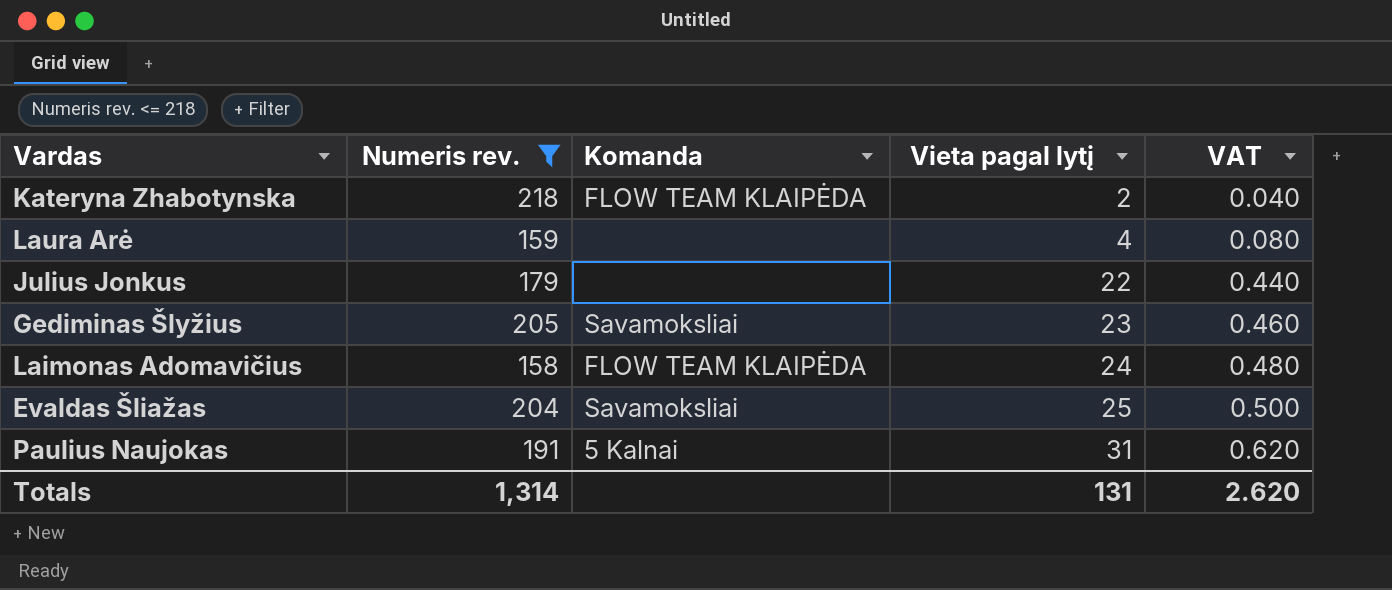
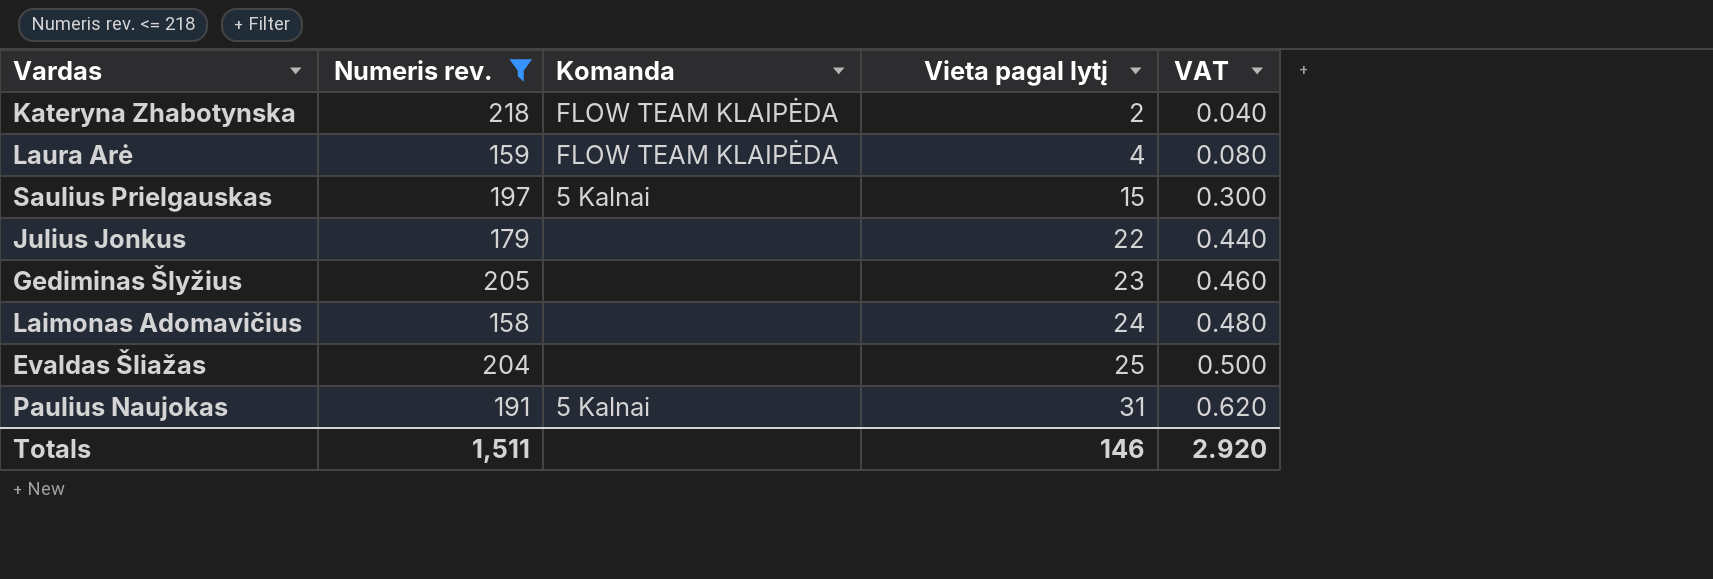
Laura Arė | Komanda: none -> FLOW TEAM KLAIPĖDA
row Saulius Prielgauskas: none -> 197 | 5 Kalnai | 15 | 0.300
Gediminas Šlyžius | Komanda: Savamoksliai -> none
Laimonas Adomavičius | Komanda: FLOW TEAM KLAIPĖDA -> none
Evaldas Šliažas | Komanda: Savamoksliai -> none
Totals | Numeris rev.: 1,314 -> 1,511
Totals | Vieta pagal lytį: 131 -> 146
Totals | VAT: 2.620 -> 2.920

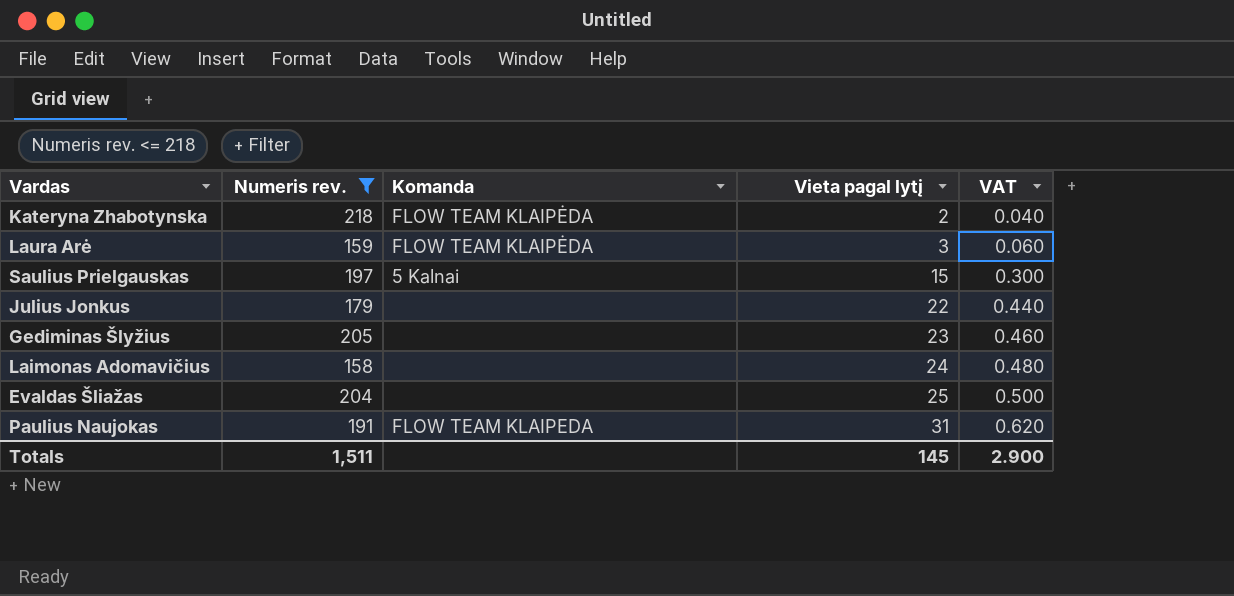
Laura Arė | Vieta pagal lytį: 4 -> 3
Laura Arė | VAT: 0.080 -> 0.060
Paulius Naujokas | Komanda: 5 Kalnai -> FLOW TEAM KLAIPEDA
Totals | Vieta pagal lytį: 146 -> 145
Totals | VAT: 2.920 -> 2.900

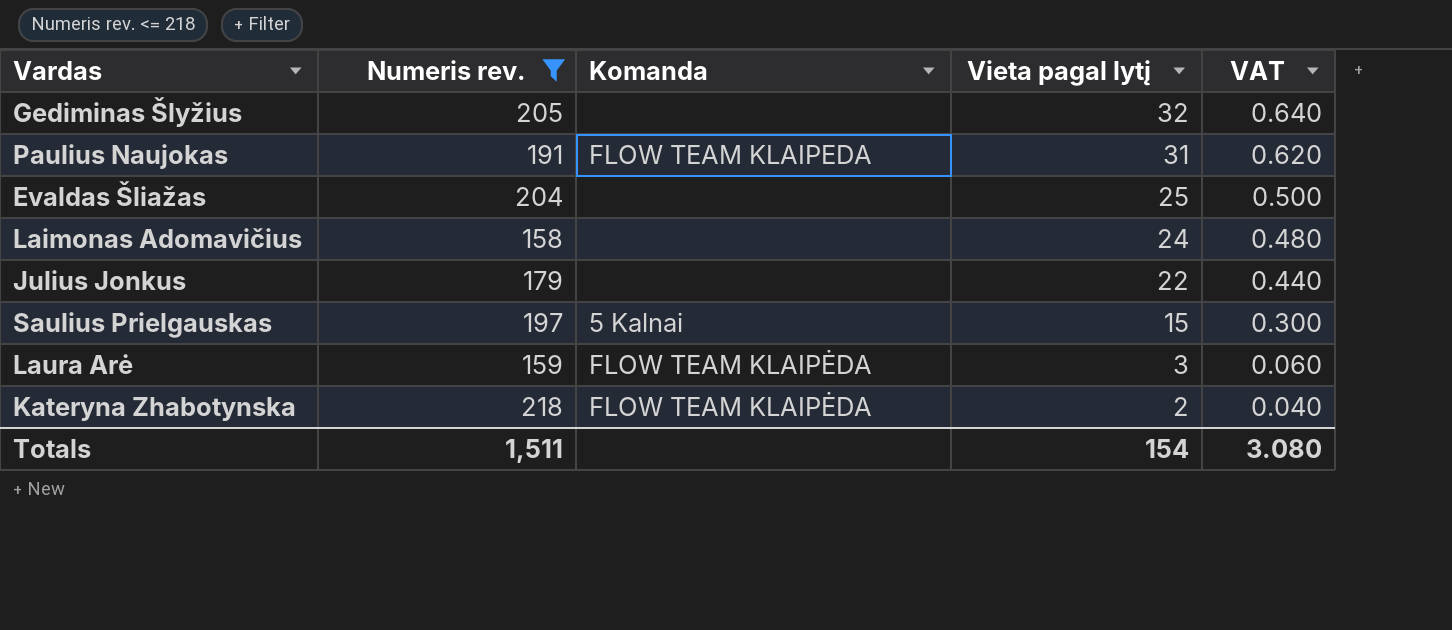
row order: Vieta pagal lytį ascending -> Vieta pagal lytį descending
Gediminas Šlyžius | Vieta pagal lytį: 23 -> 32
Gediminas Šlyžius | VAT: 0.460 -> 0.640
Totals | Vieta pagal lytį: 145 -> 154
Totals | VAT: 2.900 -> 3.080

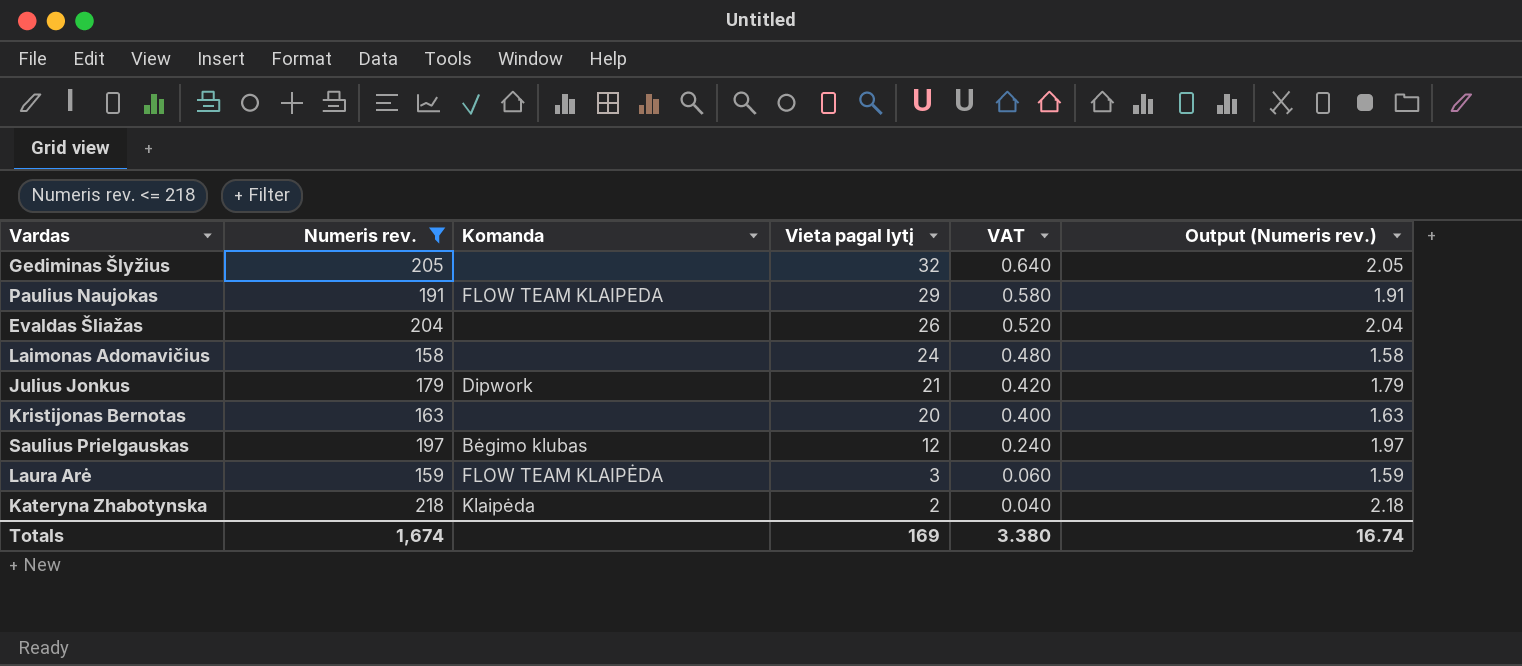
column Output (Numeris rev.) | formula: none -> [Numeris rev.] * 0.01
Paulius Naujokas | Vieta pagal lytį: 31 -> 29
Paulius Naujokas | VAT: 0.620 -> 0.580
Evaldas Šliažas | Vieta pagal lytį: 25 -> 26
Evaldas Šliažas | VAT: 0.500 -> 0.520
Julius Jonkus | Komanda: none -> Dipwork
Julius Jonkus | Vieta pagal lytį: 22 -> 21
Julius Jonkus | VAT: 0.440 -> 0.420
row Kristijonas Bernotas: none -> 163 | none | 20 | 0.400 | 1.63
Saulius Prielgauskas | Komanda: 5 Kalnai -> Bėgimo klubas
Saulius Prielgauskas | Vieta pagal lytį: 15 -> 12
Saulius Prielgauskas | VAT: 0.300 -> 0.240
Kateryna Zhabotynska | Komanda: FLOW TEAM KLAIPĖDA -> Klaipėda
Totals | Numeris rev.: 1,511 -> 1,674
Totals | Vieta pagal lytį: 154 -> 169
Totals | VAT: 3.080 -> 3.380

